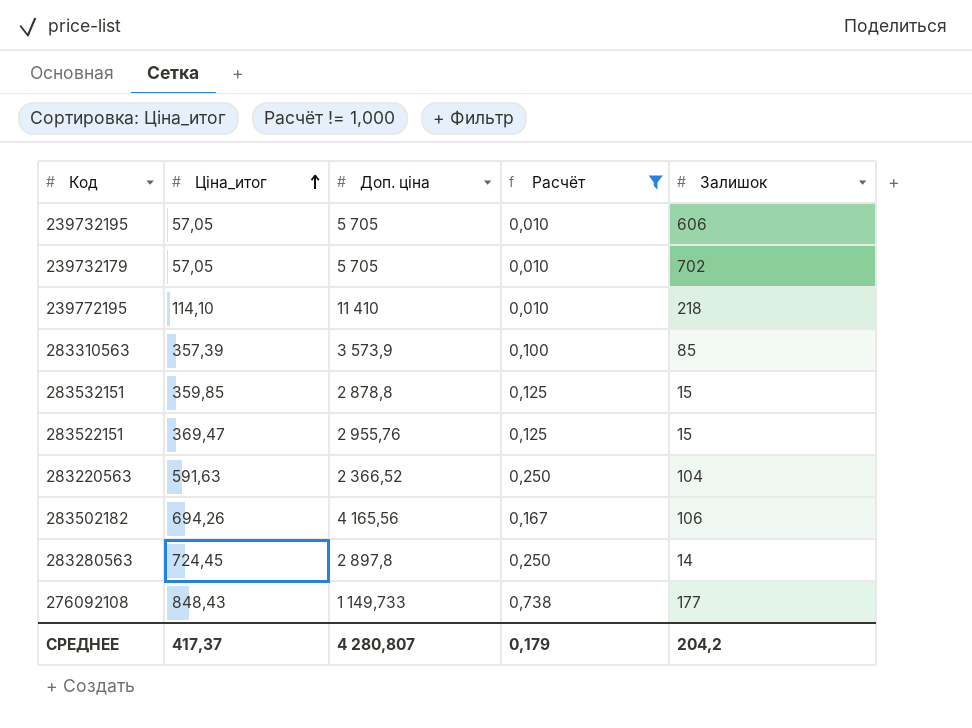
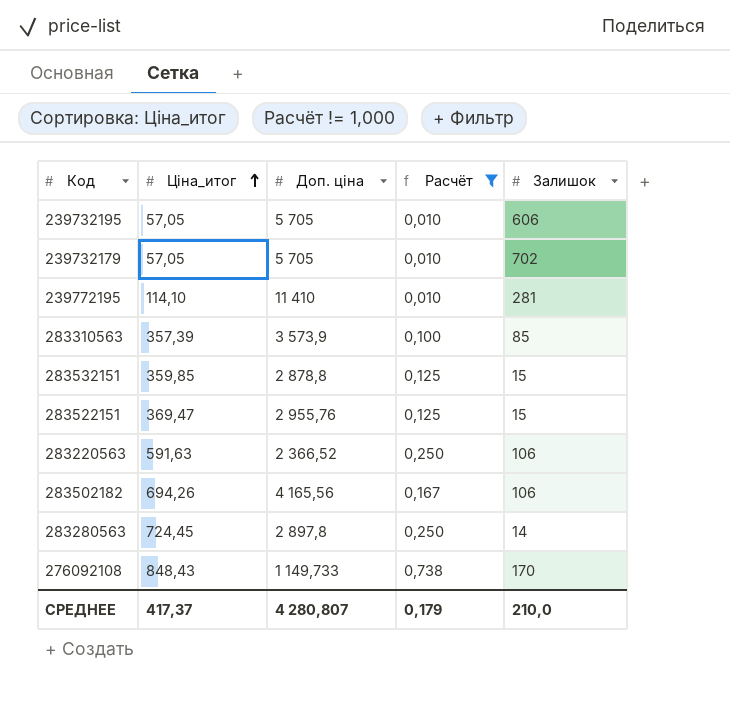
239772195 | Залишок: 218 -> 281
283220563 | Залишок: 104 -> 106
276092108 | Залишок: 177 -> 170
СРЕДНЕЕ | Залишок: 204,2 -> 210,0

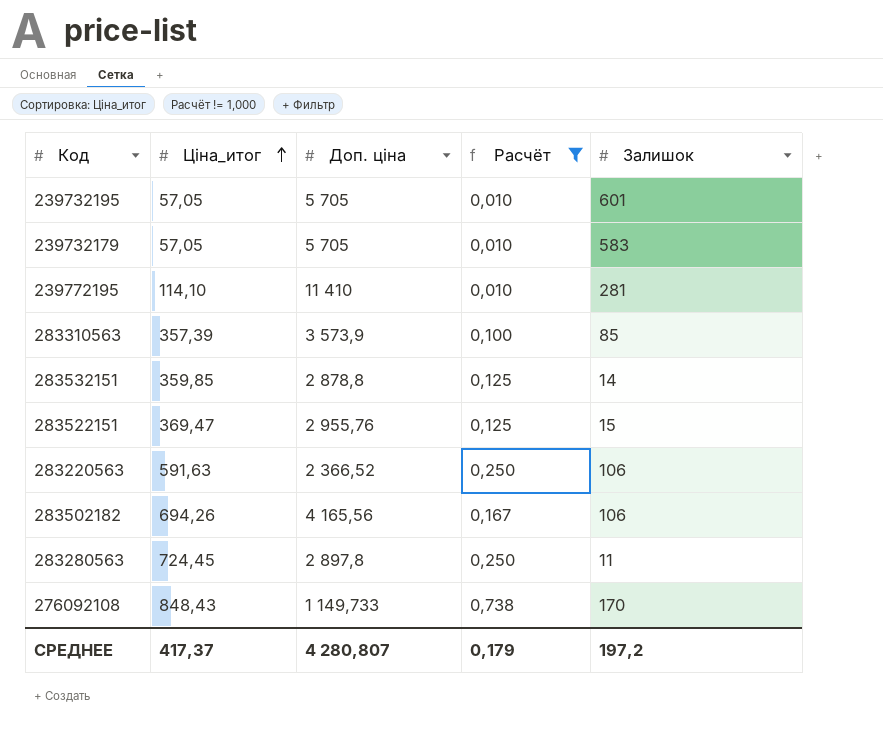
239732195 | Залишок: 606 -> 601
239732179 | Залишок: 702 -> 583
283532151 | Залишок: 15 -> 14
283280563 | Залишок: 14 -> 11
СРЕДНЕЕ | Залишок: 210,0 -> 197,2

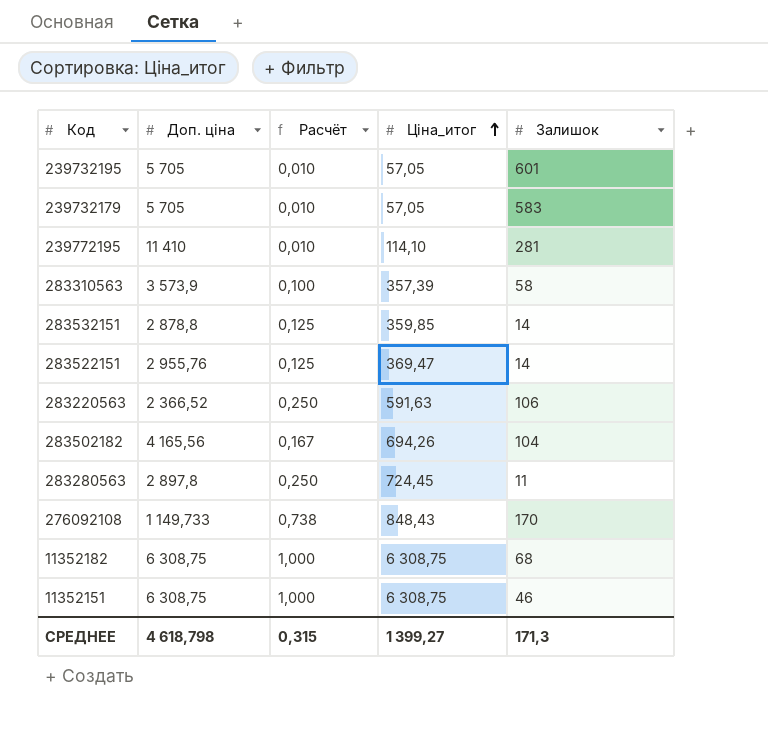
filter: Расчёт != 1,000 -> none
column Ціна_итог | position: 2 -> 4
283310563 | Залишок: 85 -> 58
283522151 | Залишок: 15 -> 14
283502182 | Залишок: 106 -> 104
СРЕДНЕЕ | Доп. ціна: 4 280,807 -> 4 618,798
СРЕДНЕЕ | Расчёт: 0,179 -> 0,315
СРЕДНЕЕ | Ціна_итог: 417,37 -> 1 399,27
СРЕДНЕЕ | Залишок: 197,2 -> 171,3

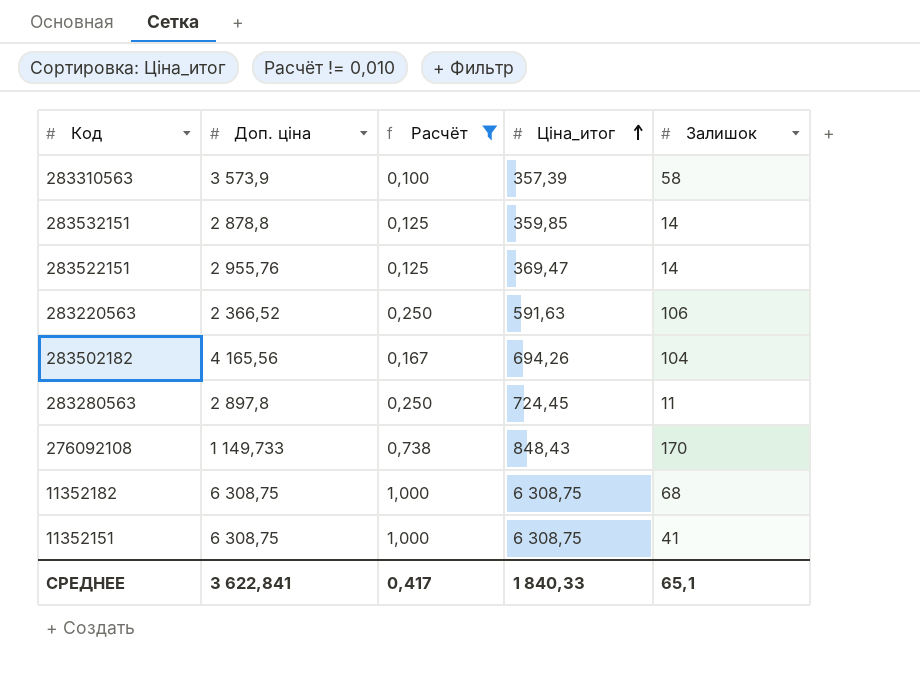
filter: none -> Расчёт != 0,010
11352151 | Залишок: 46 -> 41
СРЕДНЕЕ | Доп. ціна: 4 618,798 -> 3 622,841
СРЕДНЕЕ | Расчёт: 0,315 -> 0,417
СРЕДНЕЕ | Ціна_итог: 1 399,27 -> 1 840,33
СРЕДНЕЕ | Залишок: 171,3 -> 65,1

